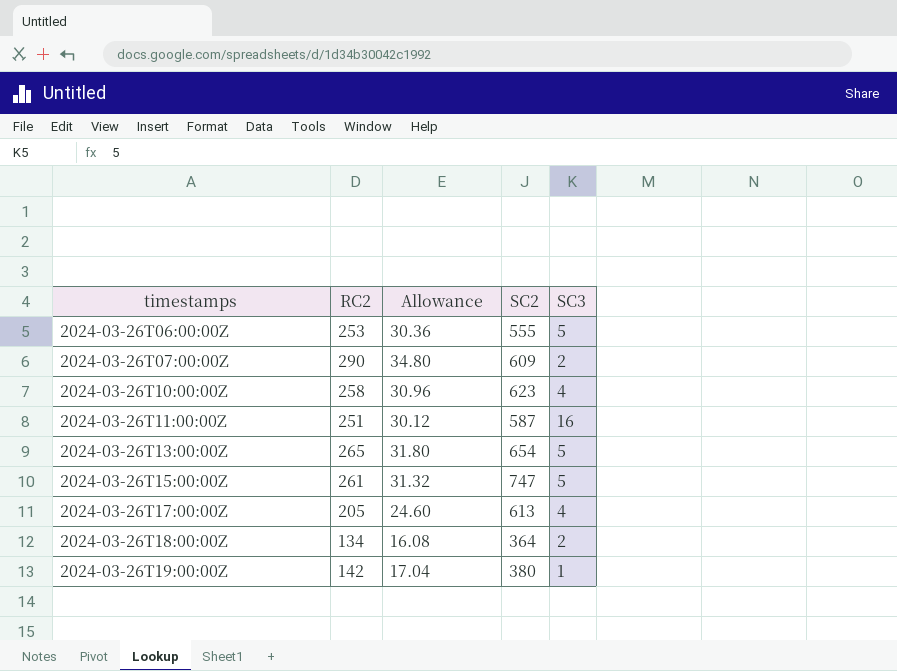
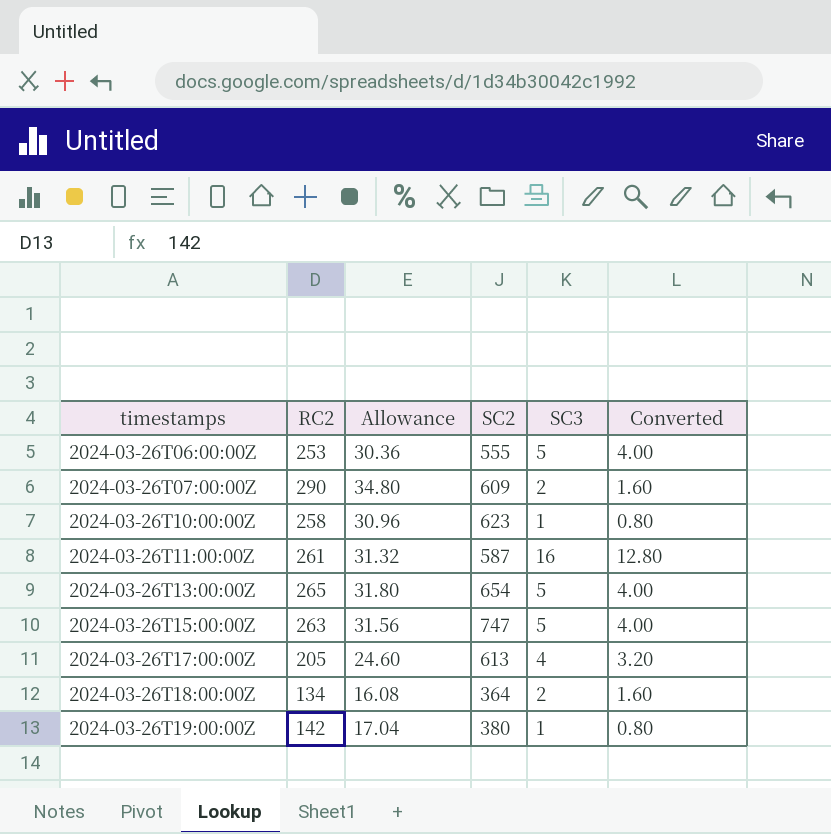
column Converted | formula: none -> [SC3] * 0.8
2024-03-26T10:00:00Z | SC3: 4 -> 1
2024-03-26T11:00:00Z | RC2: 251 -> 261
2024-03-26T11:00:00Z | Allowance: 30.12 -> 31.32
2024-03-26T15:00:00Z | RC2: 261 -> 263
2024-03-26T15:00:00Z | Allowance: 31.32 -> 31.56

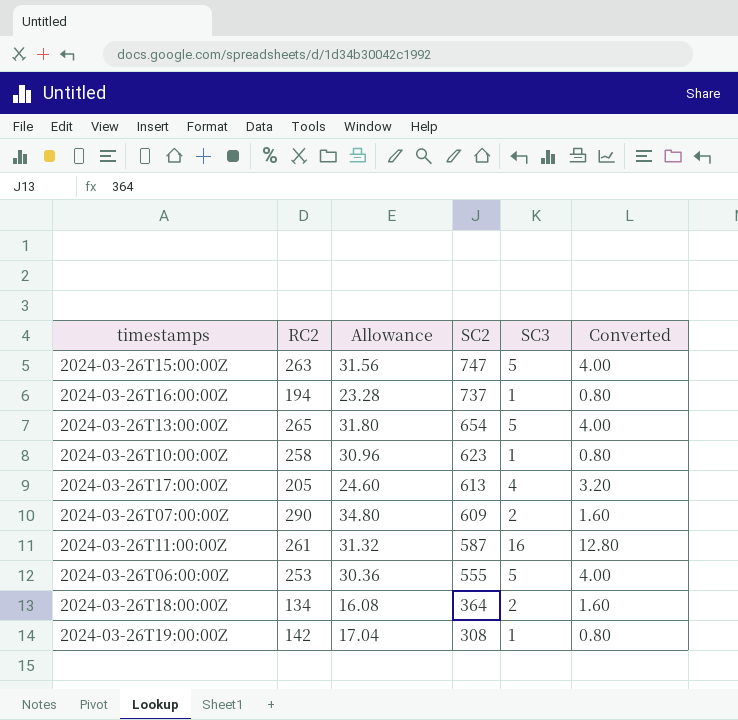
row order: timestamps ascending -> SC2 descending
row 2024-03-26T16:00:00Z: none -> 194 | 23.28 | 737 | 1 | 0.80
2024-03-26T19:00:00Z | SC2: 380 -> 308

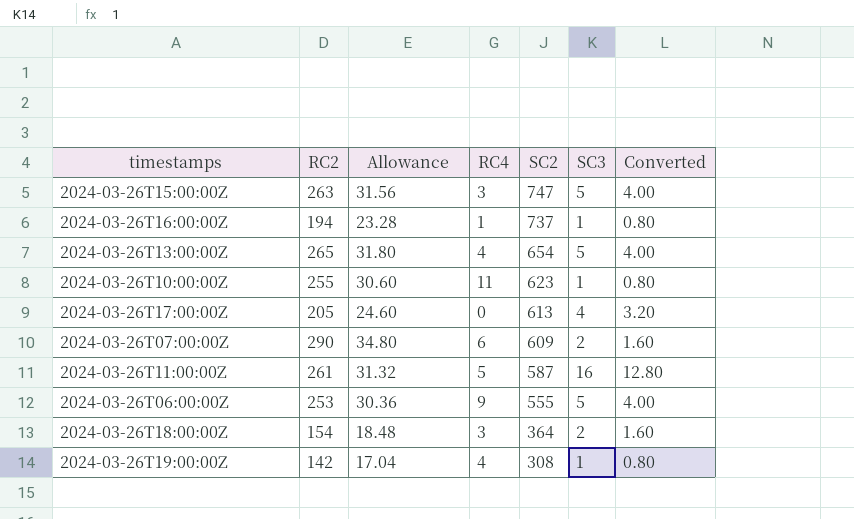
column RC4 | position: none -> 4
2024-03-26T10:00:00Z | RC2: 258 -> 255
2024-03-26T10:00:00Z | Allowance: 30.96 -> 30.60
2024-03-26T18:00:00Z | RC2: 134 -> 154
2024-03-26T18:00:00Z | Allowance: 16.08 -> 18.48

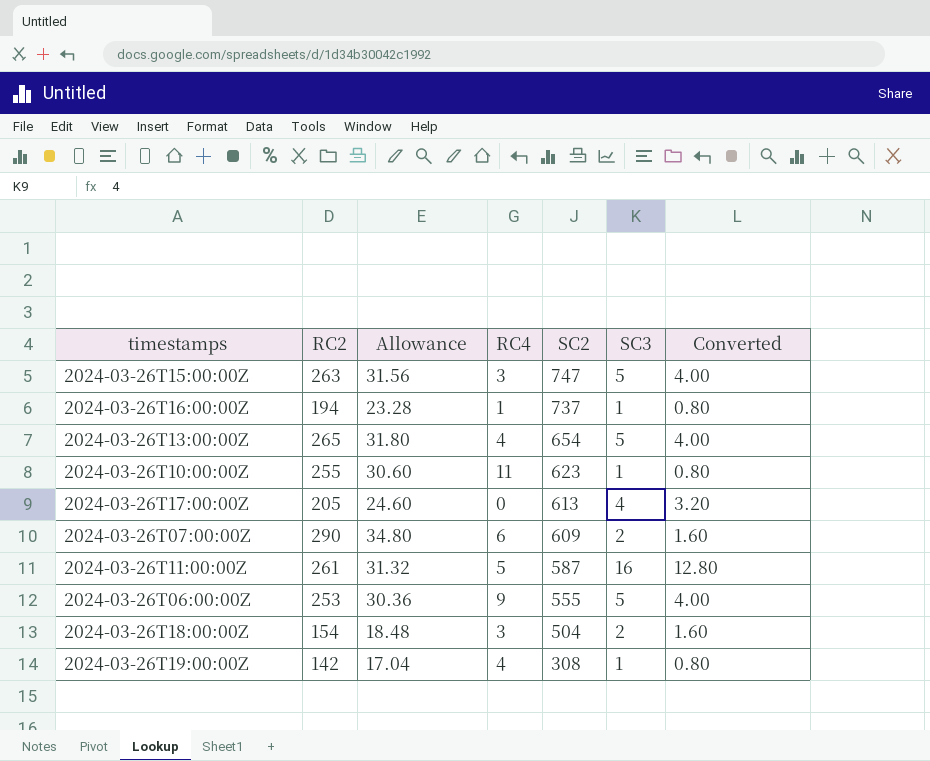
2024-03-26T18:00:00Z | SC2: 364 -> 504

